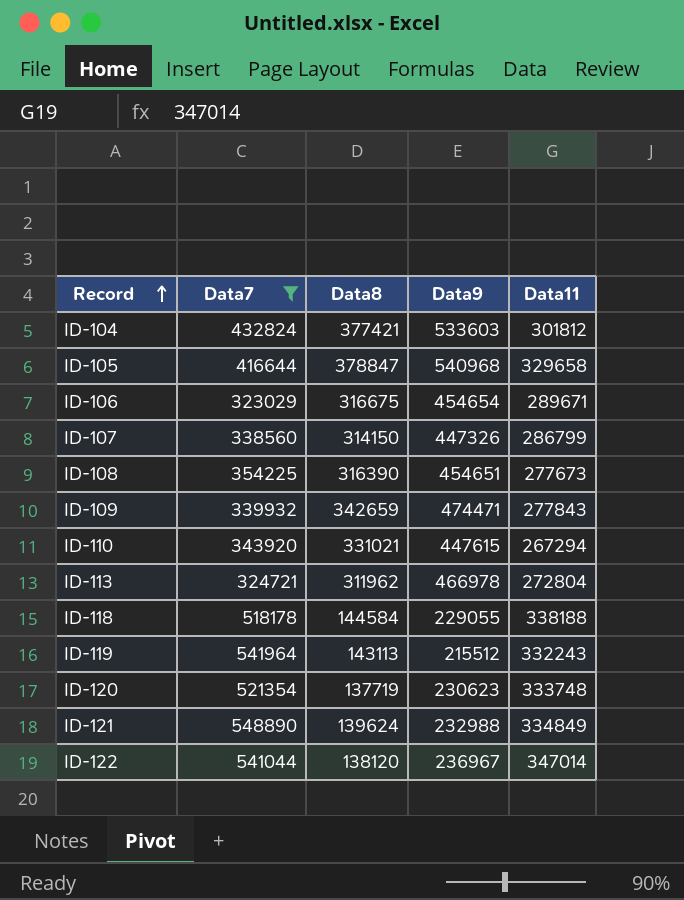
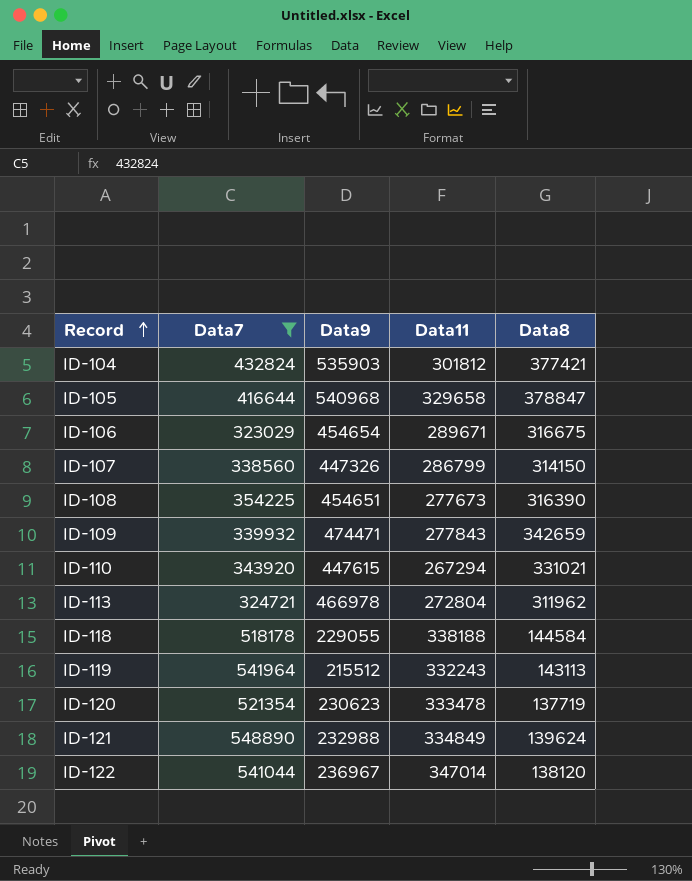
column Data8 | position: 3 -> 5
ID-104 | Data9: 533603 -> 535903
ID-120 | Data11: 333748 -> 333478

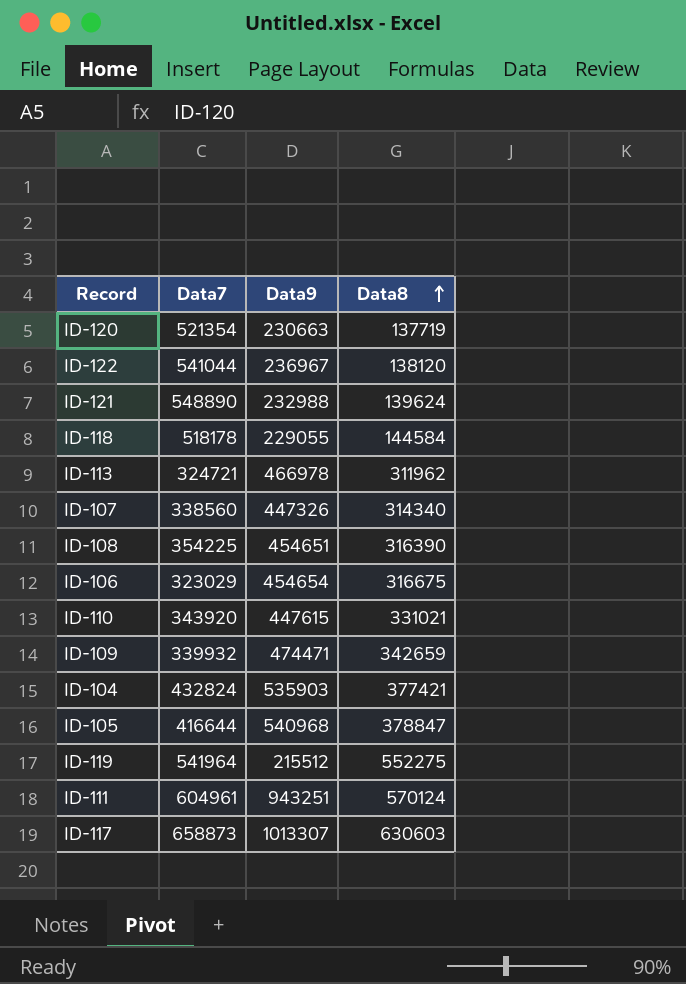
filter: Data7 <= 548890 -> none
row order: Record ascending -> Data8 ascending
column Data11 | position: 4 -> none
ID-120 | Data9: 230623 -> 230663
ID-107 | Data8: 314150 -> 314340
ID-119 | Data8: 143113 -> 552275

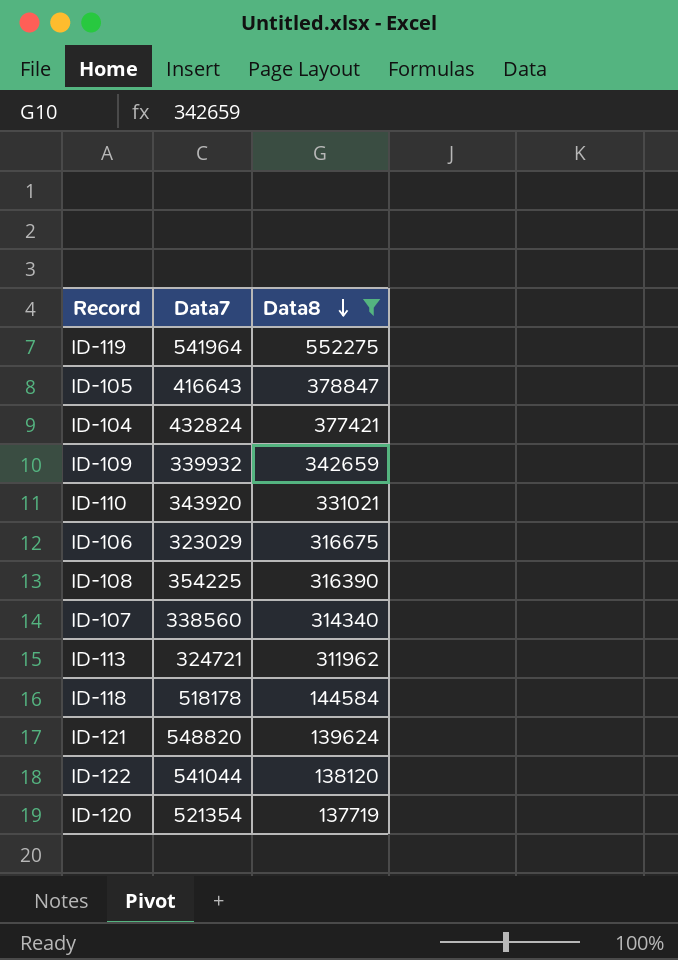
filter: none -> Data8 <= 552275
row order: Data8 ascending -> Data8 descending
column Data9 | position: 3 -> none
ID-105 | Data7: 416644 -> 416643
ID-121 | Data7: 548890 -> 548820

